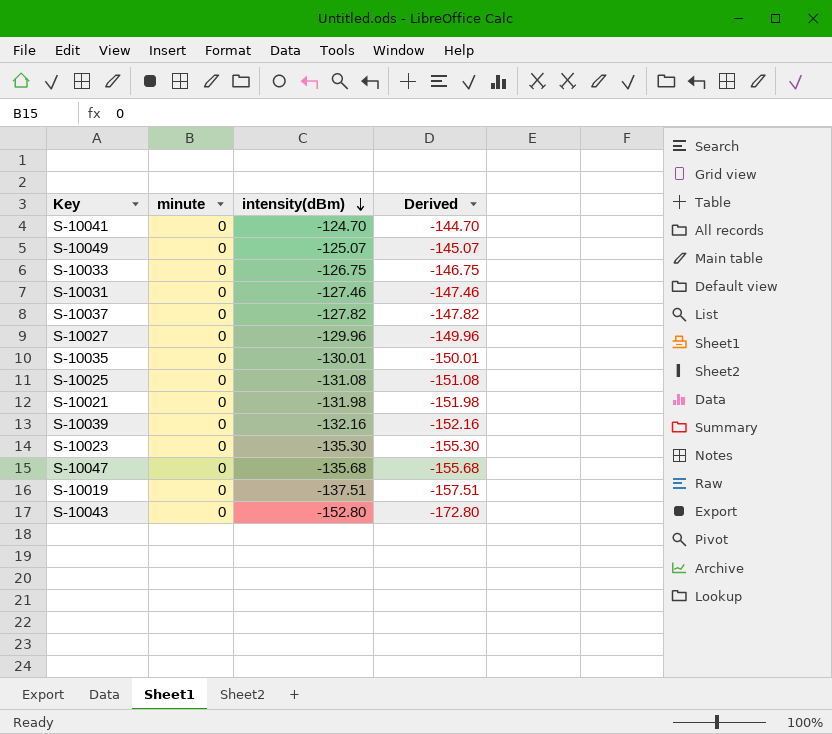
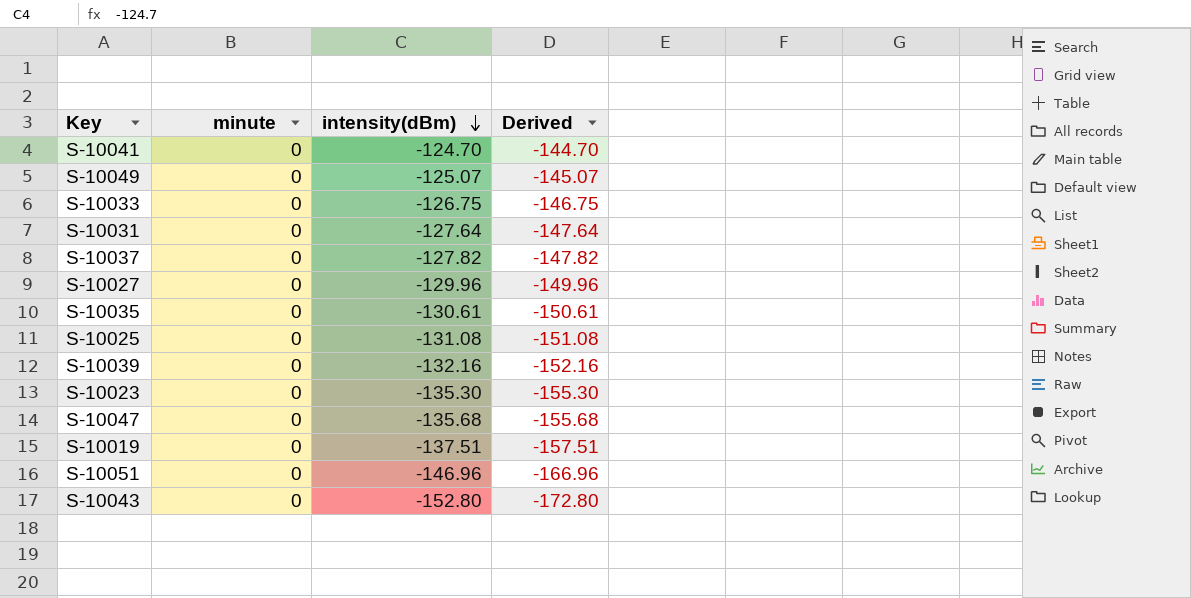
row S-10021: 0 | -131.98 | -151.98 -> none
S-10031 | intensity(dBm): -127.46 -> -127.64
S-10031 | Derived: -147.46 -> -147.64
S-10035 | intensity(dBm): -130.01 -> -130.61
S-10035 | Derived: -150.01 -> -150.61
row S-10051: none -> 0 | -146.96 | -166.96

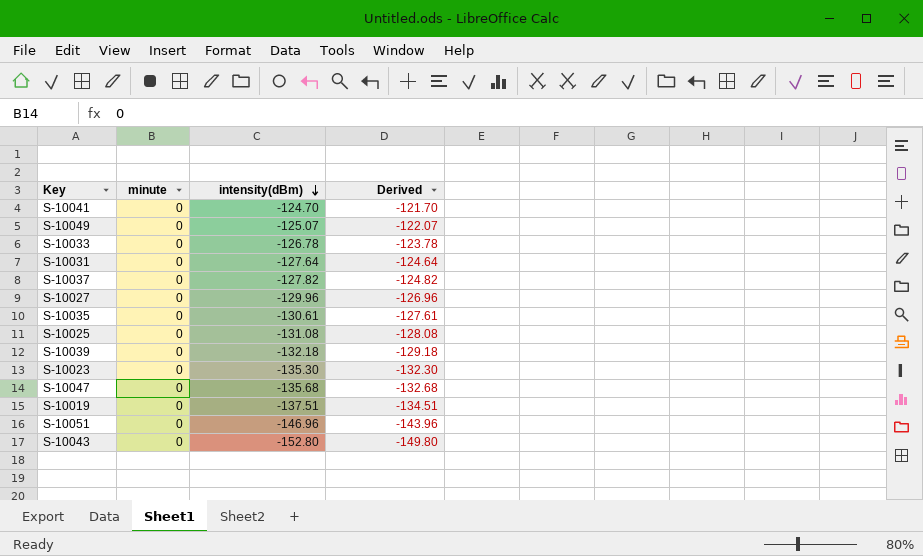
column Derived | formula: [intensity(dBm)] - 20 -> [intensity(dBm)] + 3
S-10033 | intensity(dBm): -126.75 -> -126.78
S-10039 | intensity(dBm): -132.16 -> -132.18

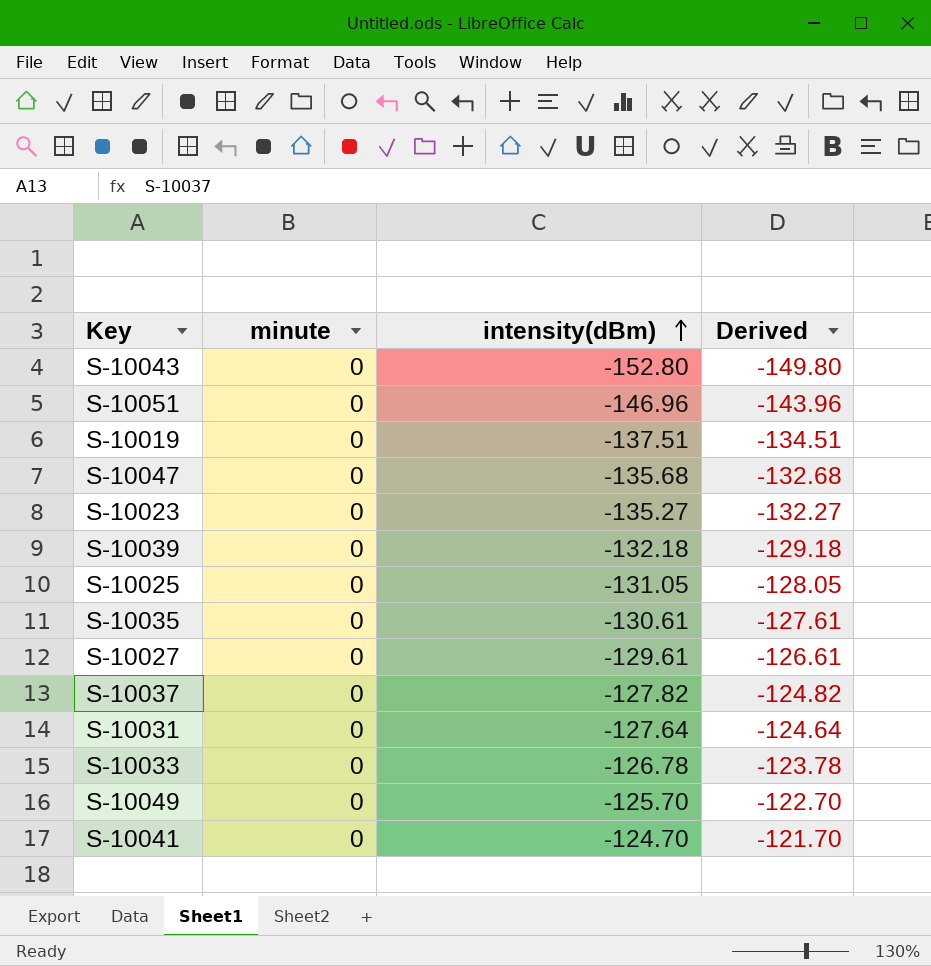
row order: intensity(dBm) descending -> intensity(dBm) ascending
S-10023 | intensity(dBm): -135.30 -> -135.27
S-10023 | Derived: -132.30 -> -132.27
S-10025 | intensity(dBm): -131.08 -> -131.05
S-10025 | Derived: -128.08 -> -128.05
S-10027 | intensity(dBm): -129.96 -> -129.61
S-10027 | Derived: -126.96 -> -126.61
S-10049 | intensity(dBm): -125.07 -> -125.70
S-10049 | Derived: -122.07 -> -122.70

